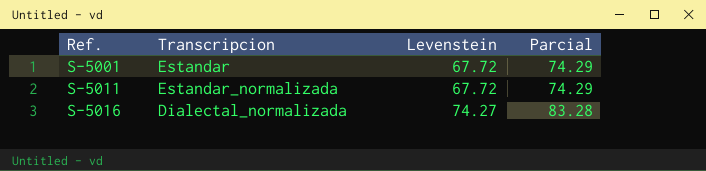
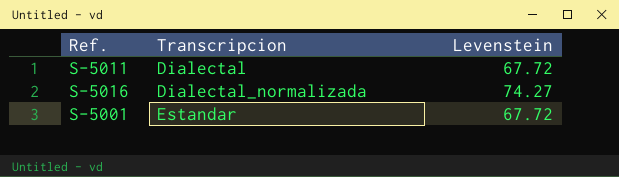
row order: Ref. ascending -> Transcripcion ascending
column Parcial | position: 4 -> none
S-5011 | Transcripcion: Estandar_normalizada -> Dialectal

